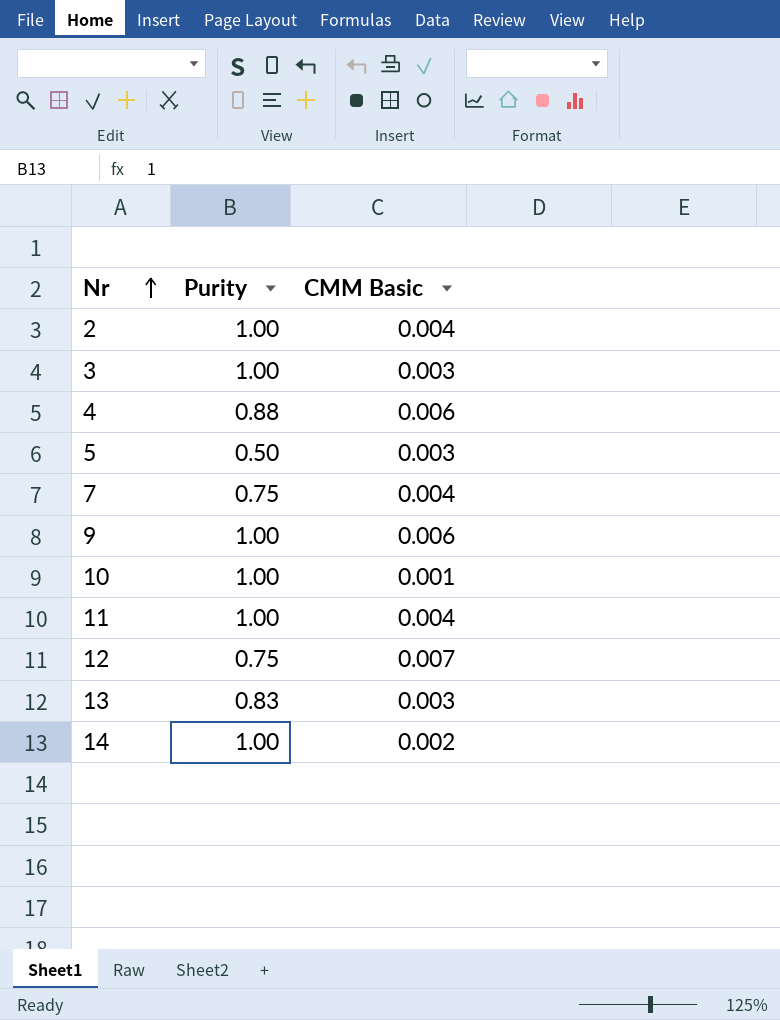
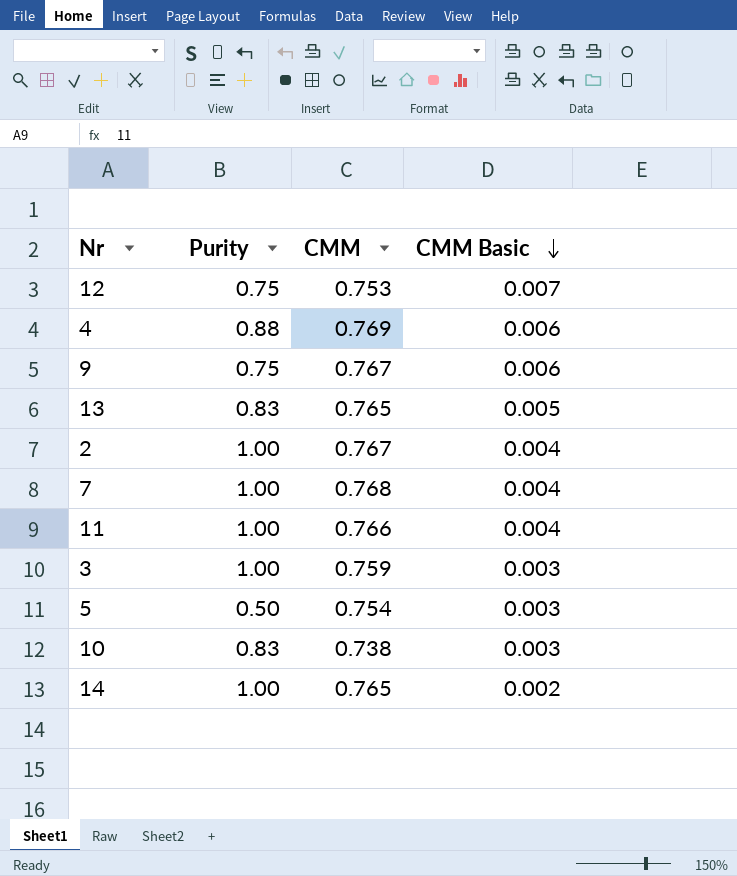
row order: Nr ascending -> CMM Basic descending
column CMM | position: none -> 3
9 | Purity: 1.00 -> 0.75
13 | CMM Basic: 0.003 -> 0.005
7 | Purity: 0.75 -> 1.00
10 | Purity: 1.00 -> 0.83
10 | CMM Basic: 0.001 -> 0.003

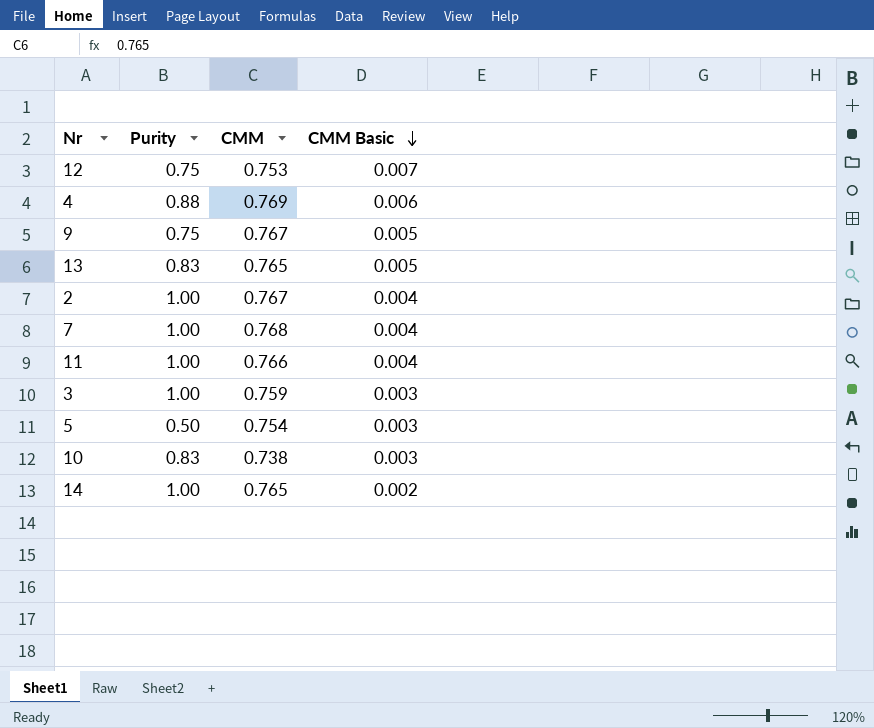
9 | CMM Basic: 0.006 -> 0.005

